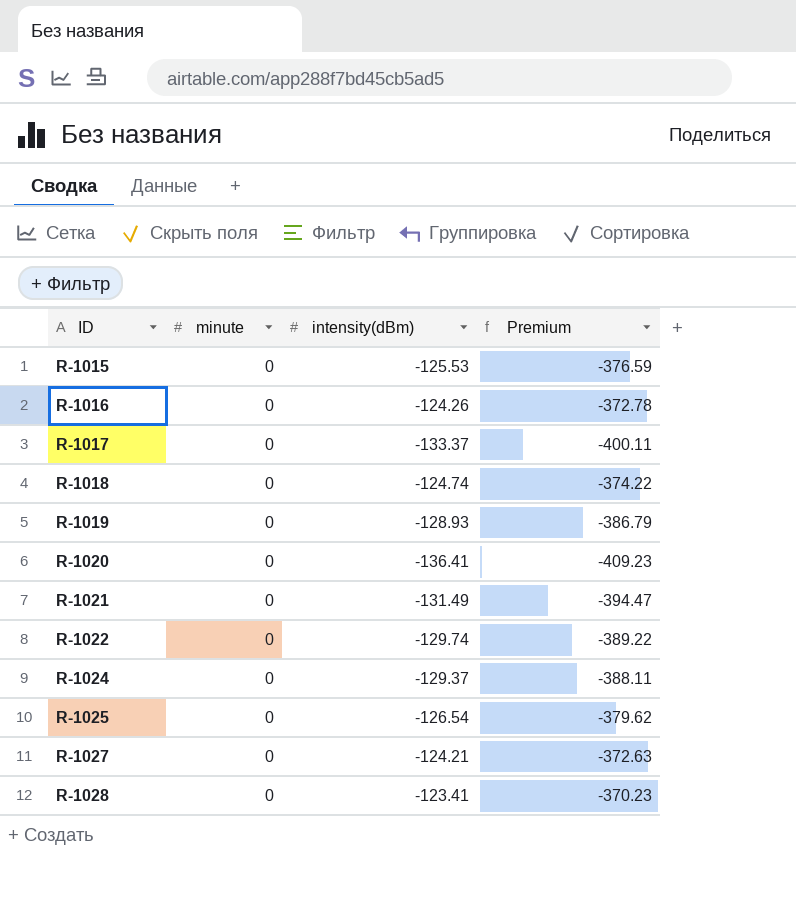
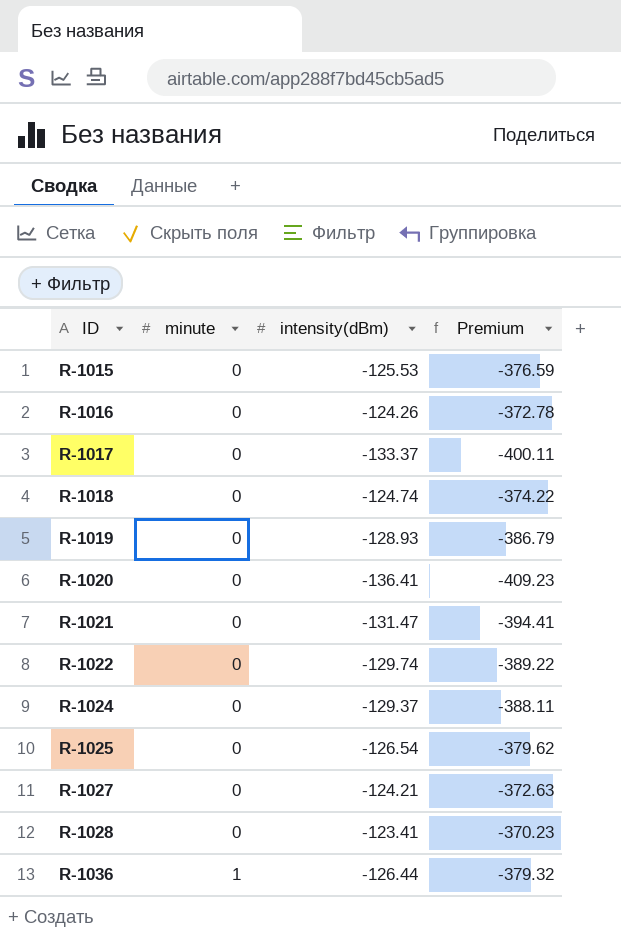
R-1021 | intensity(dBm): -131.49 -> -131.47
R-1021 | Premium: -394.47 -> -394.41
row R-1036: none -> 1 | -126.44 | -379.32

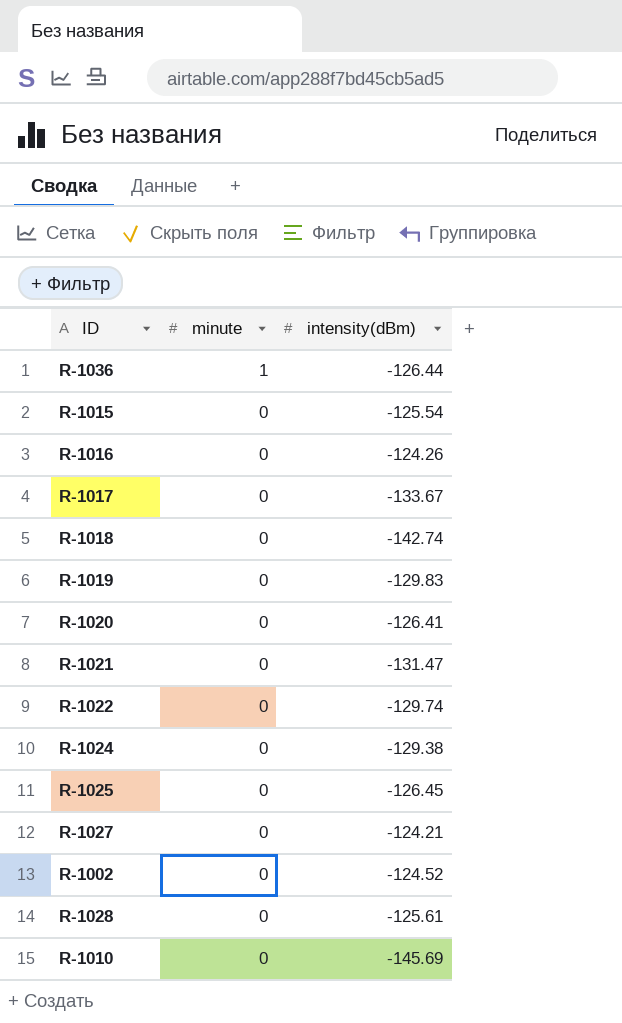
row order: ID ascending -> minute descending
column Premium | formula: [intensity(dBm)] * 3 -> none
R-1015 | intensity(dBm): -125.53 -> -125.54
R-1017 | intensity(dBm): -133.37 -> -133.67
R-1018 | intensity(dBm): -124.74 -> -142.74
R-1019 | intensity(dBm): -128.93 -> -129.83
R-1020 | intensity(dBm): -136.41 -> -126.41
R-1024 | intensity(dBm): -129.37 -> -129.38
R-1025 | intensity(dBm): -126.54 -> -126.45
row R-1002: none -> 0 | -124.52
R-1028 | intensity(dBm): -123.41 -> -125.61
row R-1010: none -> 0 | -145.69

